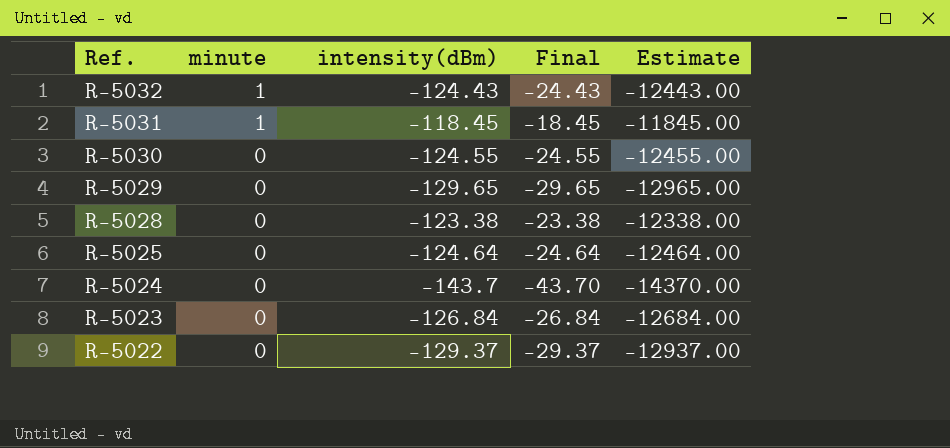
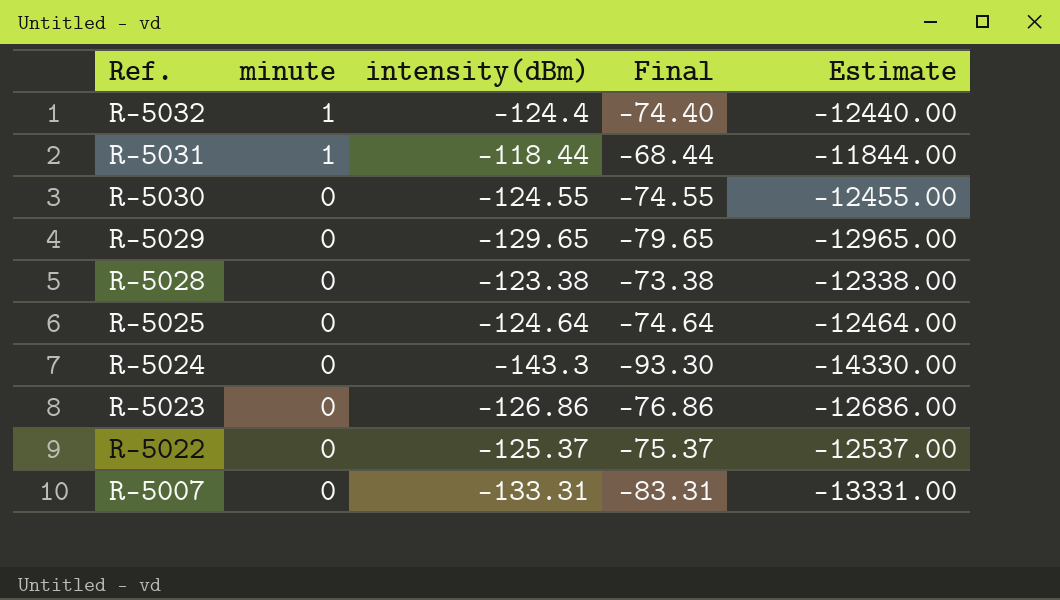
column Final | formula: [intensity(dBm)] + 100 -> [intensity(dBm)] + 50
R-5032 | intensity(dBm): -124.43 -> -124.4
R-5032 | Estimate: -12443.00 -> -12440.00
R-5031 | intensity(dBm): -118.45 -> -118.44
R-5031 | Estimate: -11845.00 -> -11844.00
R-5024 | intensity(dBm): -143.7 -> -143.3
R-5024 | Estimate: -14370.00 -> -14330.00
R-5023 | intensity(dBm): -126.84 -> -126.86
R-5023 | Estimate: -12684.00 -> -12686.00
R-5022 | intensity(dBm): -129.37 -> -125.37
R-5022 | Estimate: -12937.00 -> -12537.00
row R-5007: none -> 0 | -133.31 | -83.31 | -13331.00

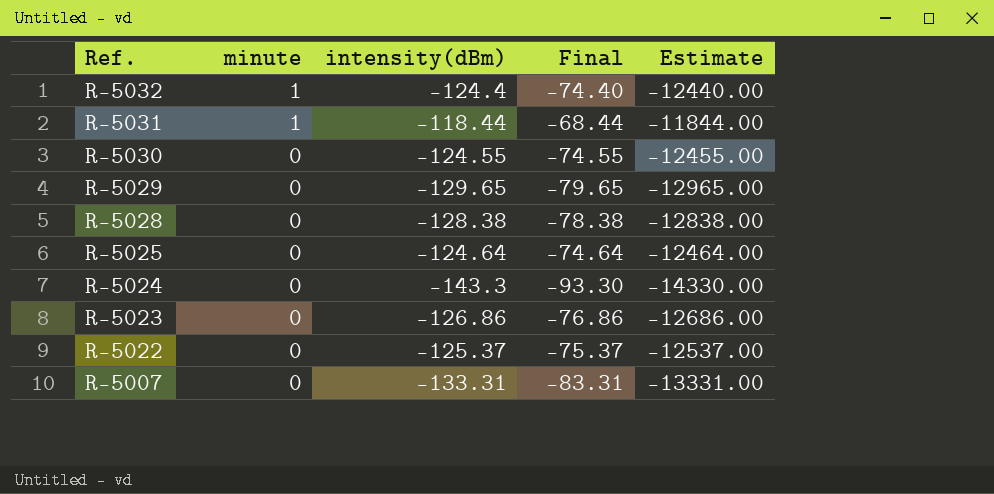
R-5028 | intensity(dBm): -123.38 -> -128.38
R-5028 | Final: -73.38 -> -78.38
R-5028 | Estimate: -12338.00 -> -12838.00

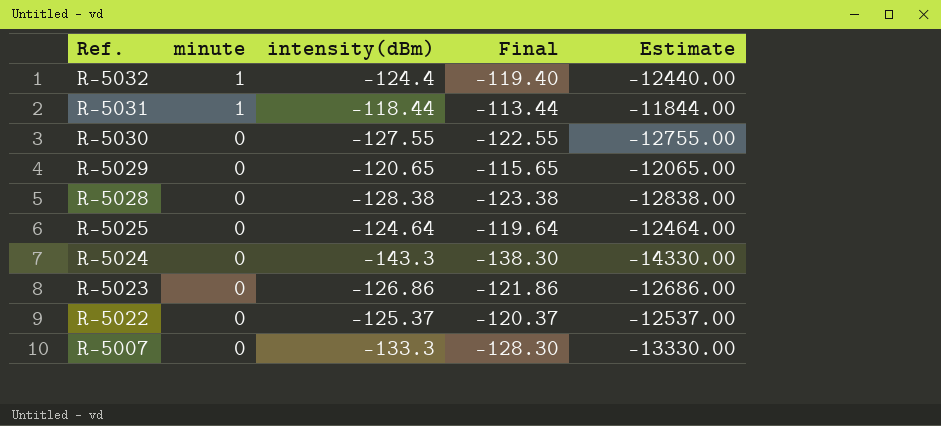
column Final | formula: [intensity(dBm)] + 50 -> [intensity(dBm)] + 5
R-5030 | intensity(dBm): -124.55 -> -127.55
R-5030 | Estimate: -12455.00 -> -12755.00
R-5029 | intensity(dBm): -129.65 -> -120.65
R-5029 | Estimate: -12965.00 -> -12065.00
R-5007 | intensity(dBm): -133.31 -> -133.3
R-5007 | Estimate: -13331.00 -> -13330.00

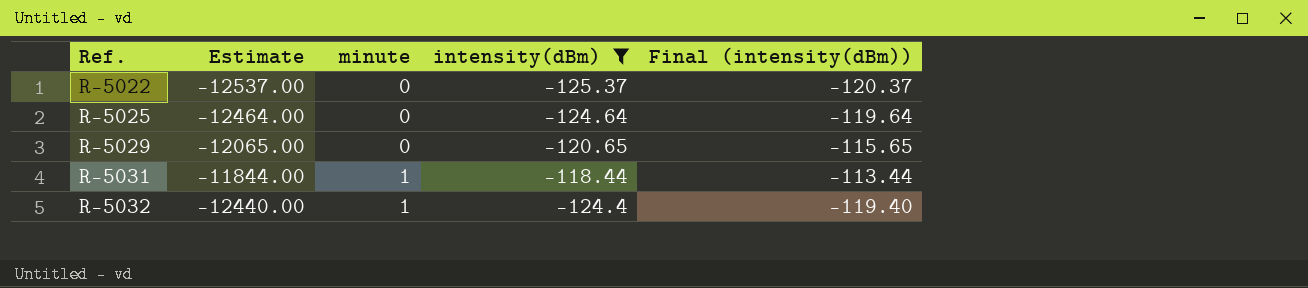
filter: none -> intensity(dBm) >= -125.37
row order: Ref. descending -> Ref. ascending
column Estimate | position: 5 -> 2
column name: Final -> Final (intensity(dBm))

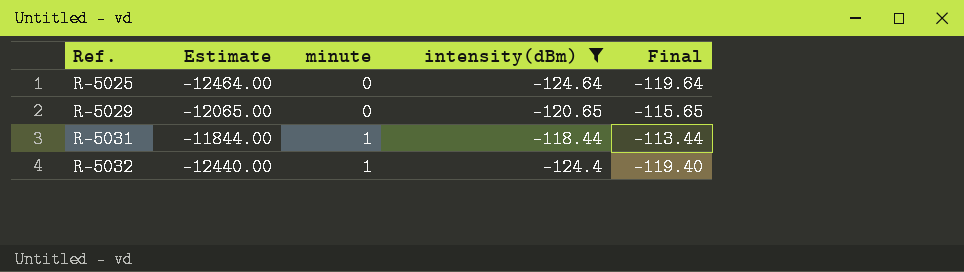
column name: Final (intensity(dBm)) -> Final
row R-5022: -12537.00 | 0 | -125.37 | -120.37 -> none

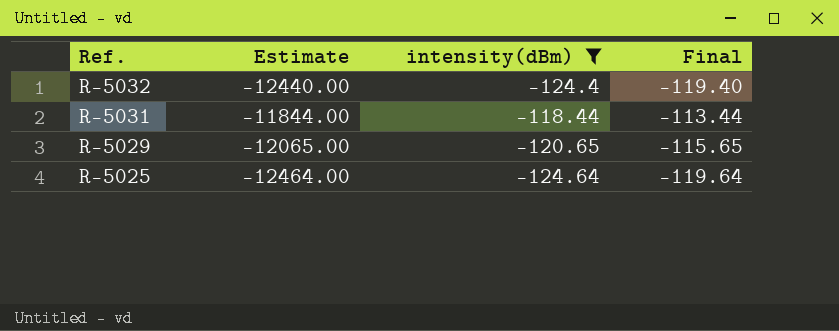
row order: Ref. ascending -> Ref. descending
column minute | position: 3 -> none

